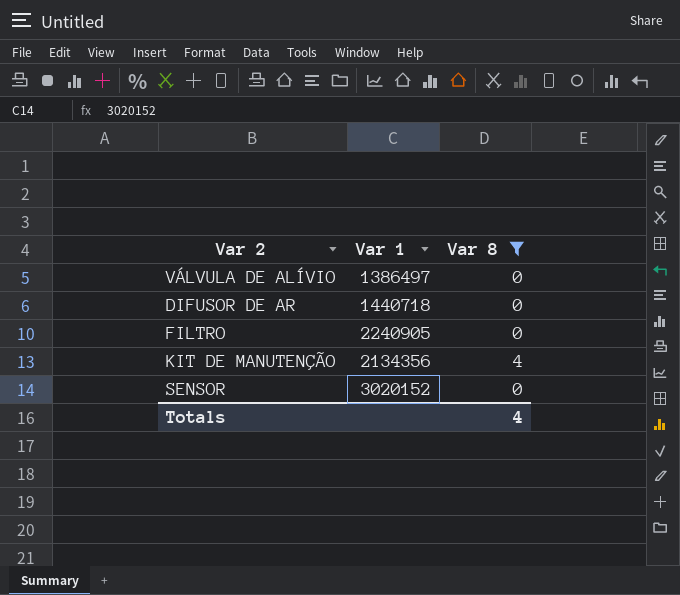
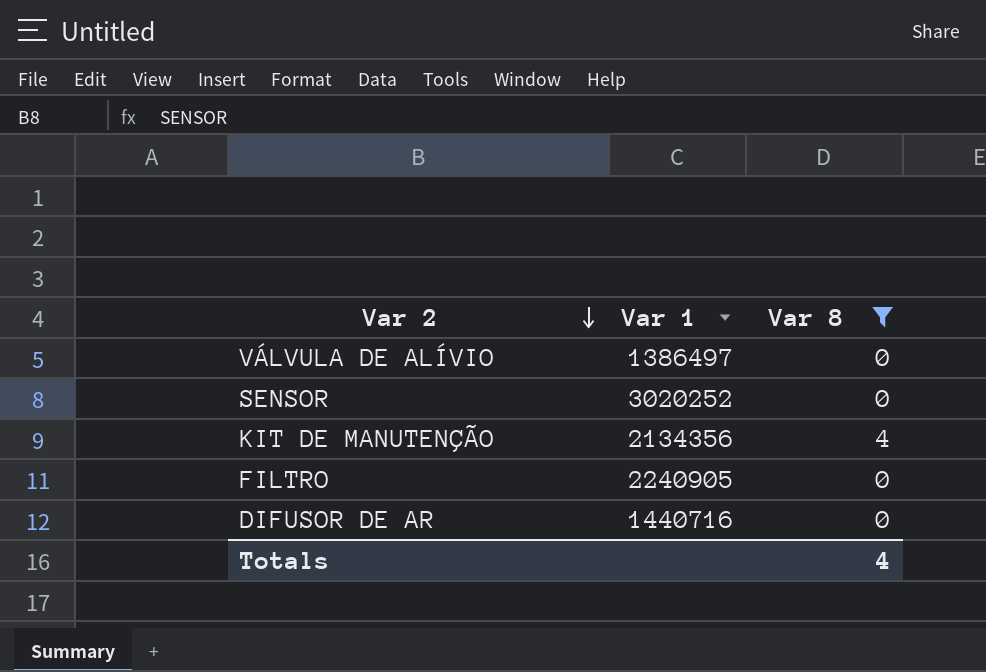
row order: none -> Var 2 descending
SENSOR | Var 1: 3020152 -> 3020252
DIFUSOR DE AR | Var 1: 1440718 -> 1440716

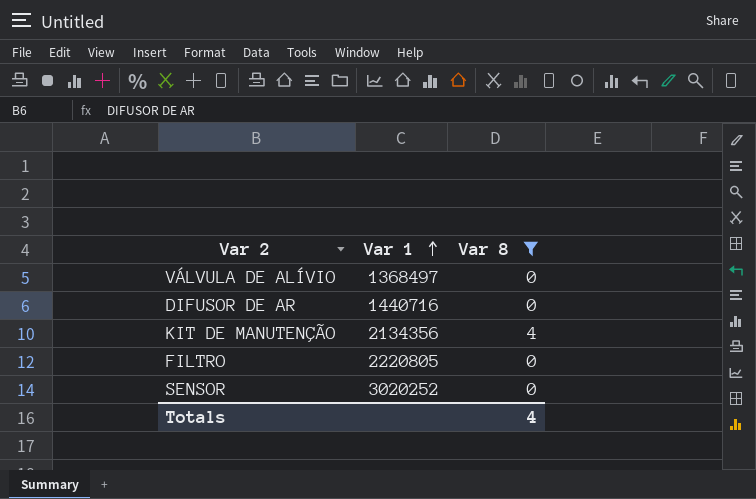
row order: Var 2 descending -> Var 1 ascending
VÁLVULA DE ALÍVIO | Var 1: 1386497 -> 1368497
FILTRO | Var 1: 2240905 -> 2220805

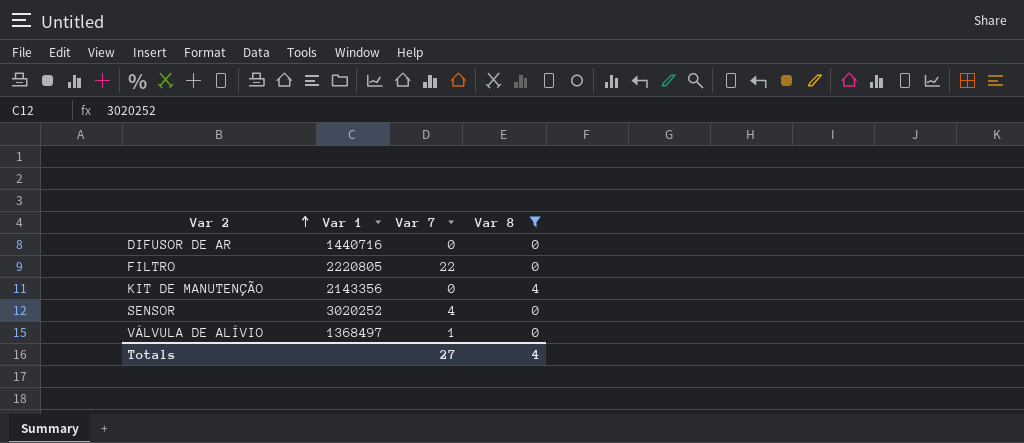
row order: Var 1 ascending -> Var 2 ascending
column Var 7 | position: none -> 3
KIT DE MANUTENÇÃO | Var 1: 2134356 -> 2143356

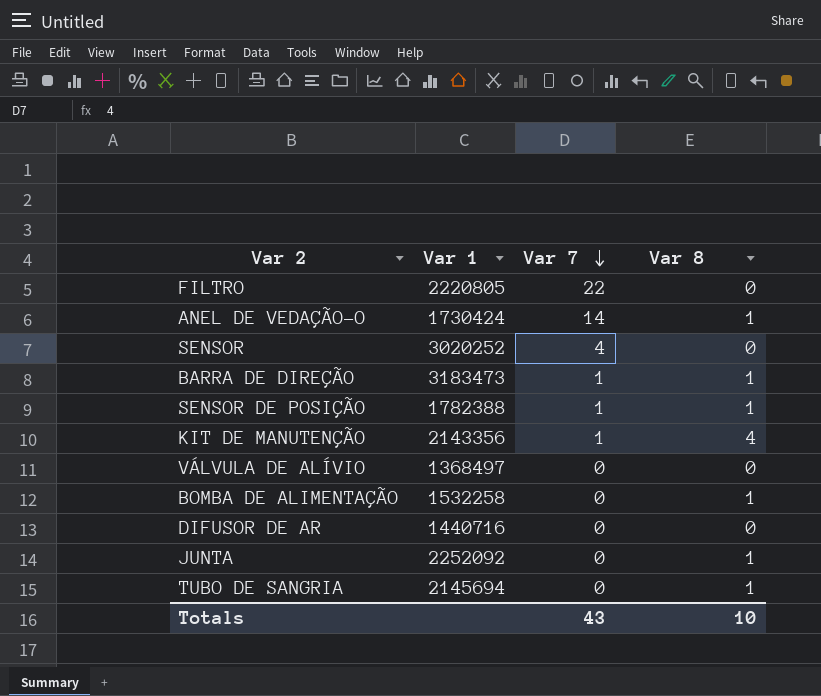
filter: Var 8 != 1 -> none
row order: Var 2 ascending -> Var 7 descending
KIT DE MANUTENÇÃO | Var 7: 0 -> 1
VÁLVULA DE ALÍVIO | Var 7: 1 -> 0
Totals | Var 7: 27 -> 43
Totals | Var 8: 4 -> 10

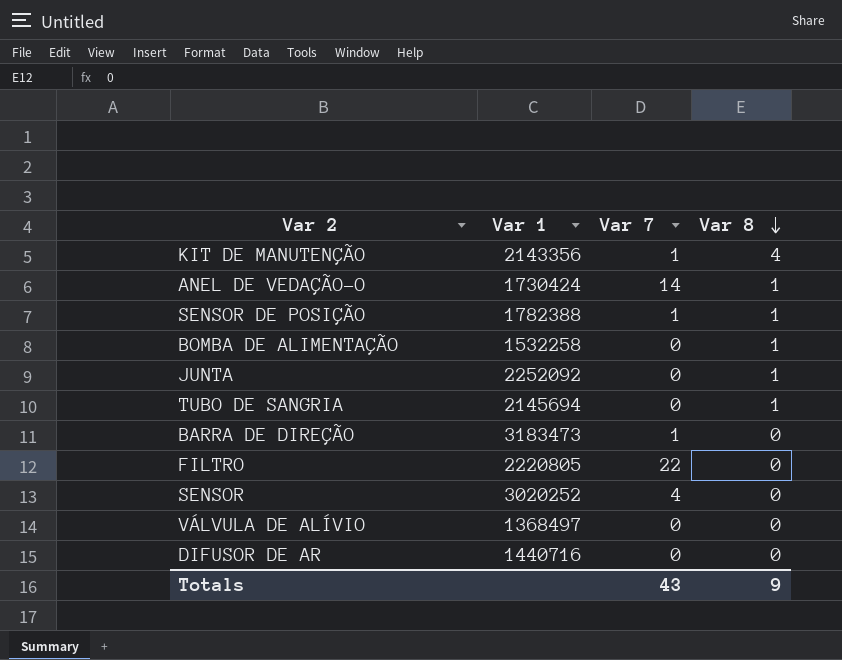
row order: Var 7 descending -> Var 8 descending
BARRA DE DIREÇÃO | Var 8: 1 -> 0
Totals | Var 8: 10 -> 9

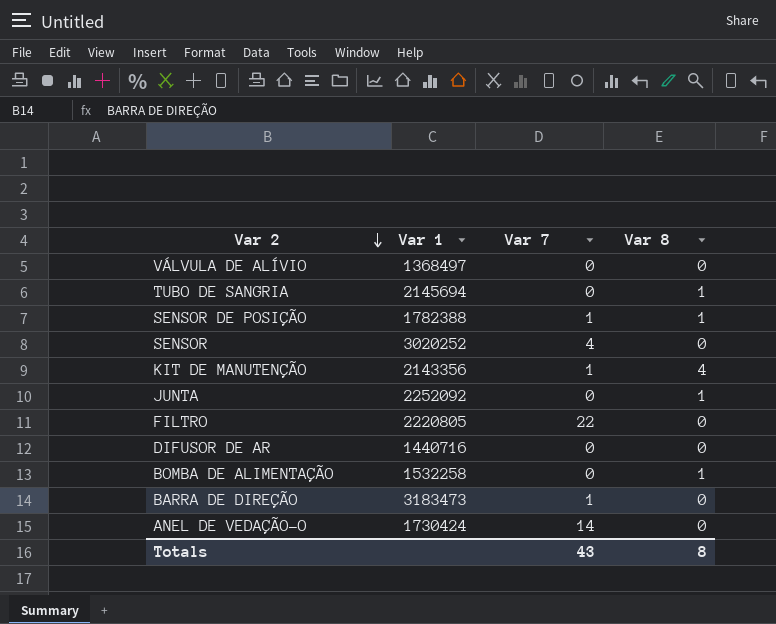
row order: Var 8 descending -> Var 2 descending
ANEL DE VEDAÇÃO-O | Var 8: 1 -> 0
Totals | Var 8: 9 -> 8

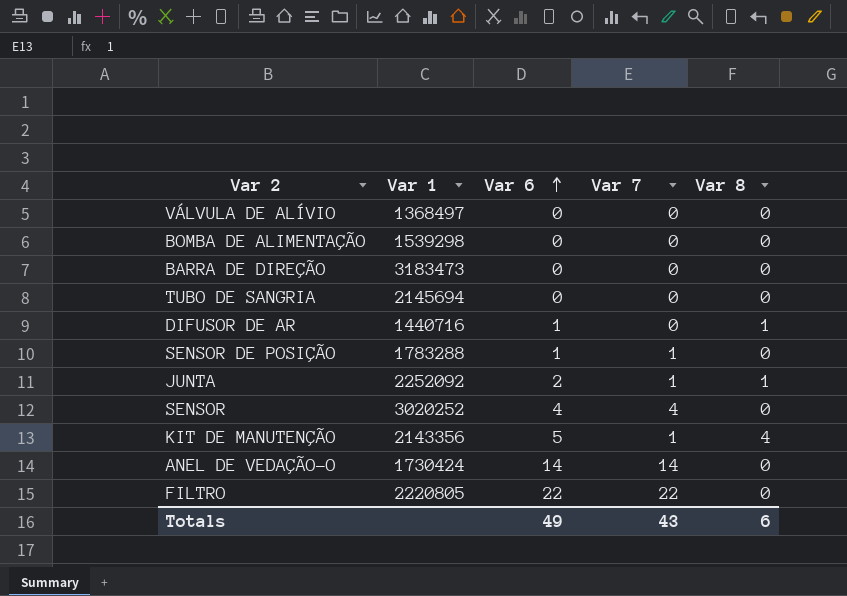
row order: Var 2 descending -> Var 6 ascending
column Var 6 | formula: none -> [Var 7] + [Var 8]
BOMBA DE ALIMENTAÇÃO | Var 1: 1532258 -> 1539298
BOMBA DE ALIMENTAÇÃO | Var 8: 1 -> 0
BARRA DE DIREÇÃO | Var 7: 1 -> 0
TUBO DE SANGRIA | Var 8: 1 -> 0
DIFUSOR DE AR | Var 8: 0 -> 1
SENSOR DE POSIÇÃO | Var 1: 1782388 -> 1783288
SENSOR DE POSIÇÃO | Var 8: 1 -> 0
JUNTA | Var 7: 0 -> 1
Totals | Var 8: 8 -> 6

